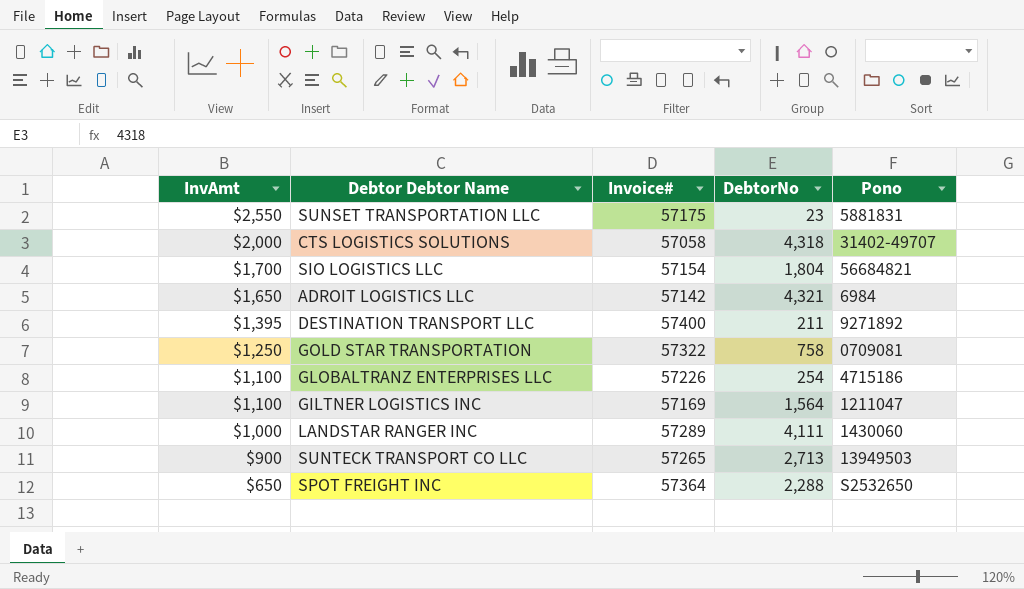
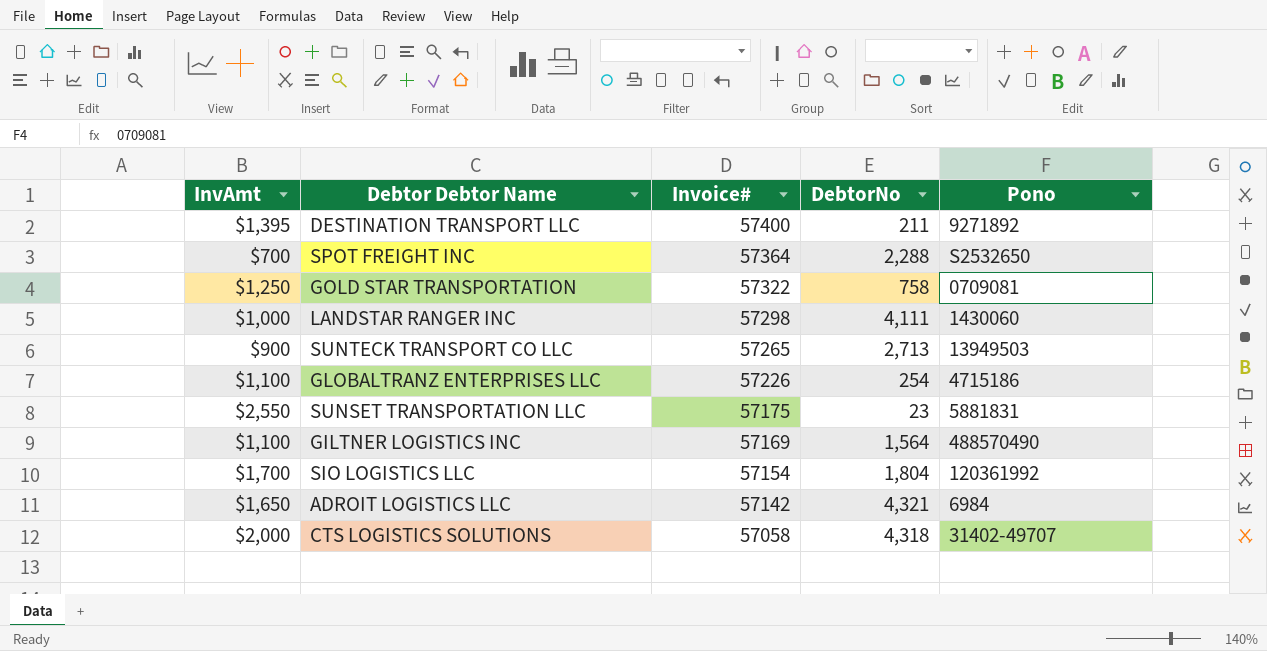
row order: InvAmt descending -> Invoice# descending
SPOT FREIGHT INC | InvAmt: $650 -> $700
LANDSTAR RANGER INC | Invoice#: 57289 -> 57298
GILTNER LOGISTICS INC | Pono: 1211047 -> 488570490
SIO LOGISTICS LLC | Pono: 56684821 -> 120361992

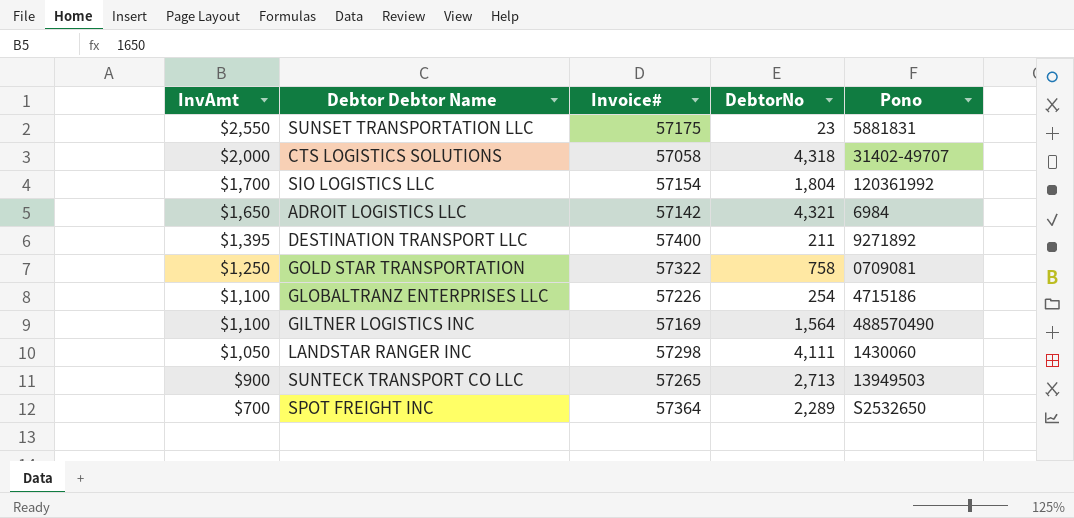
row order: Invoice# descending -> InvAmt descending
LANDSTAR RANGER INC | InvAmt: $1,000 -> $1,050
SPOT FREIGHT INC | DebtorNo: 2,288 -> 2,289

